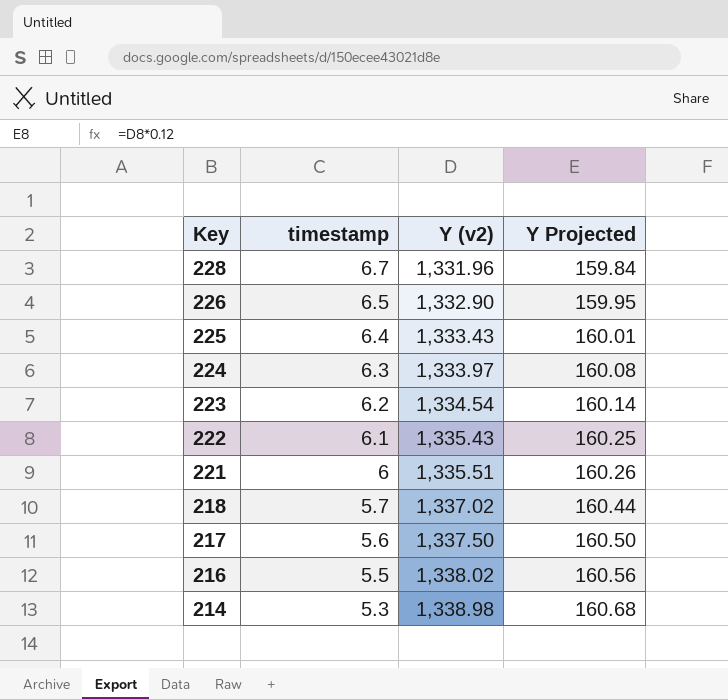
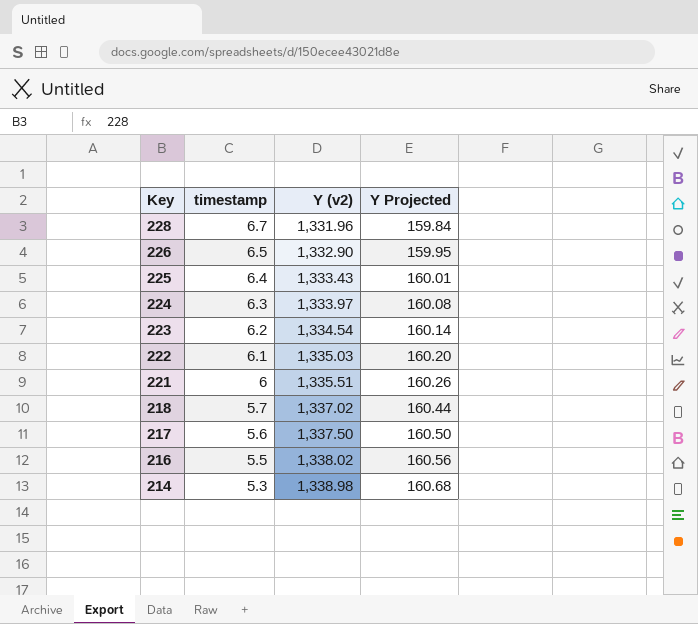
222 | Y (v2): 1,335.43 -> 1,335.03
222 | Y Projected: 160.25 -> 160.20

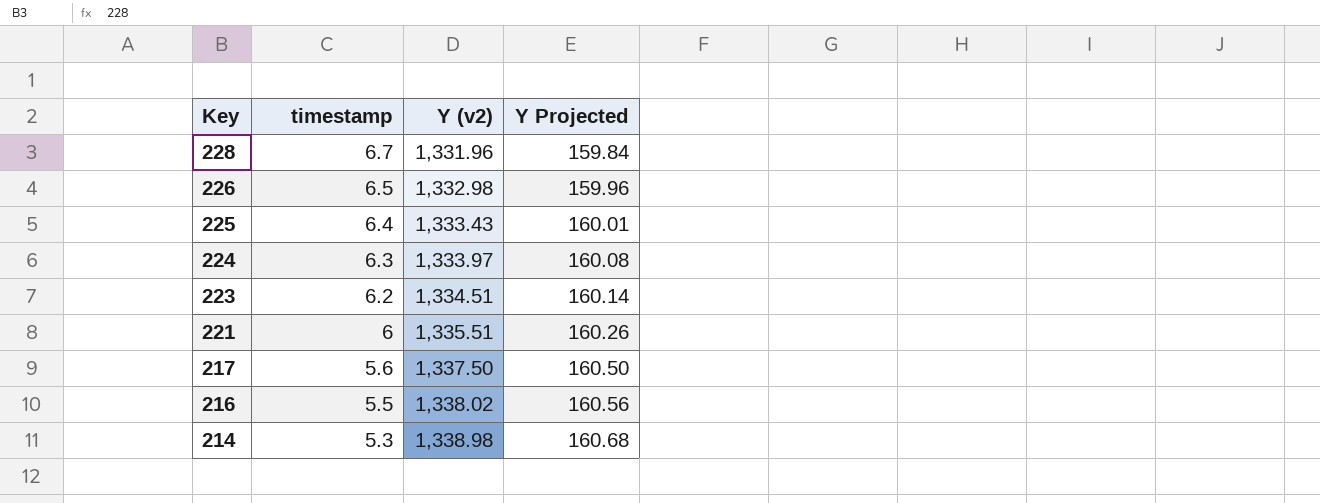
row 222: 6.1 | 1,335.03 | 160.20 -> none
row 218: 5.7 | 1,337.02 | 160.44 -> none
226 | Y (v2): 1,332.90 -> 1,332.98
226 | Y Projected: 159.95 -> 159.96
223 | Y (v2): 1,334.54 -> 1,334.51

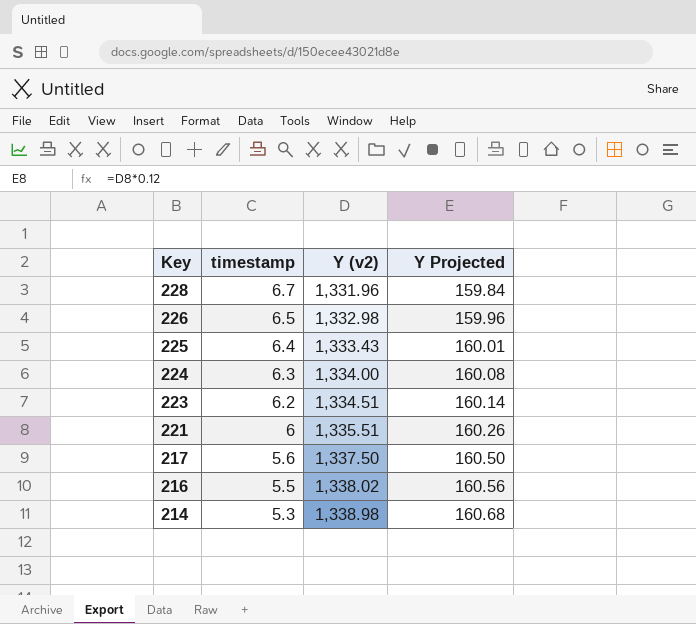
224 | Y (v2): 1,333.97 -> 1,334.00

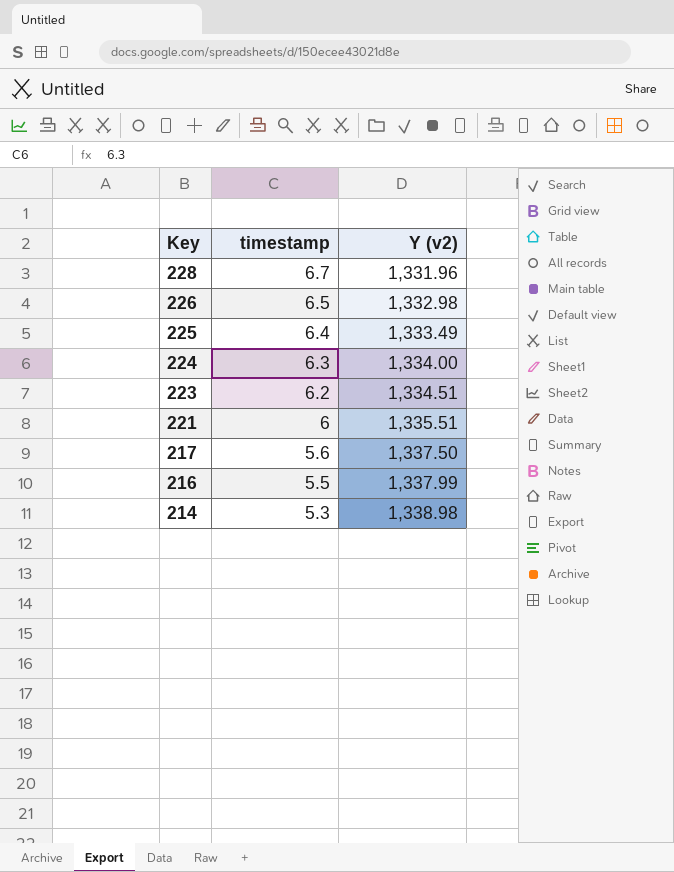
column Y Projected | formula: [Y (v2)] * 0.12 -> none
225 | Y (v2): 1,333.43 -> 1,333.49
216 | Y (v2): 1,338.02 -> 1,337.99

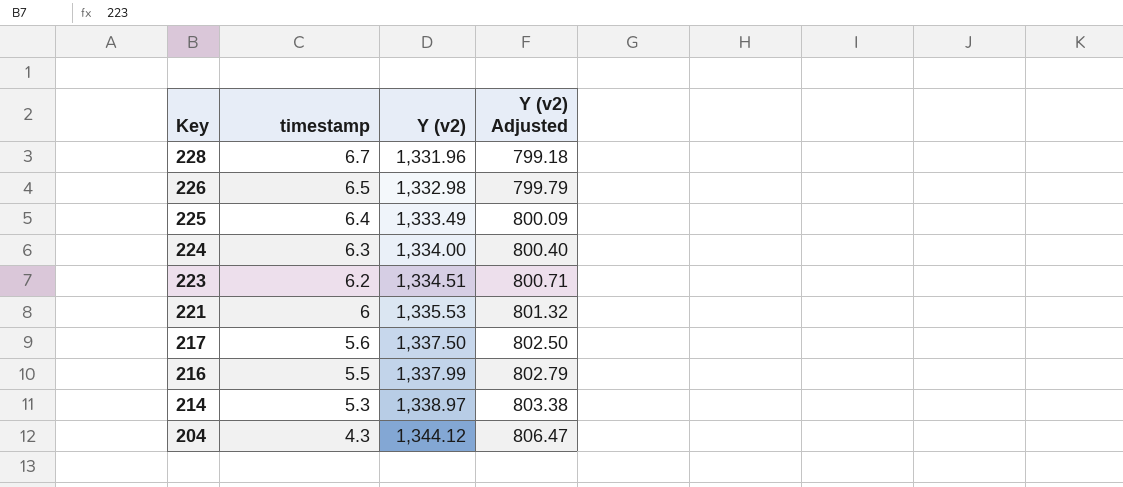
column Y (v2) Adjusted | formula: none -> [Y (v2)] * 0.6
221 | Y (v2): 1,335.51 -> 1,335.53
214 | Y (v2): 1,338.98 -> 1,338.97
row 204: none -> 4.3 | 1,344.12 | 806.47

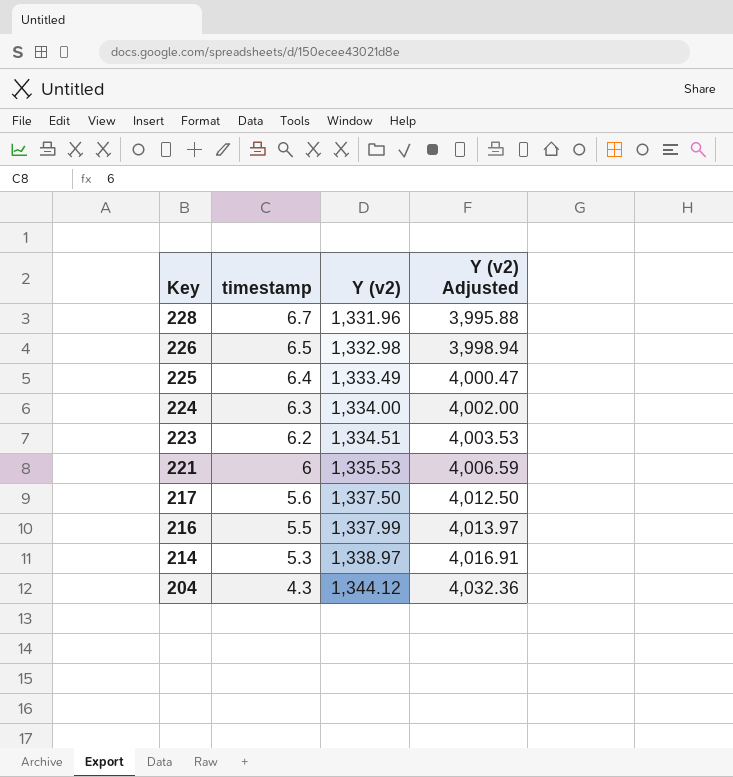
column Y (v2) Adjusted | formula: [Y (v2)] * 0.6 -> [Y (v2)] * 3

